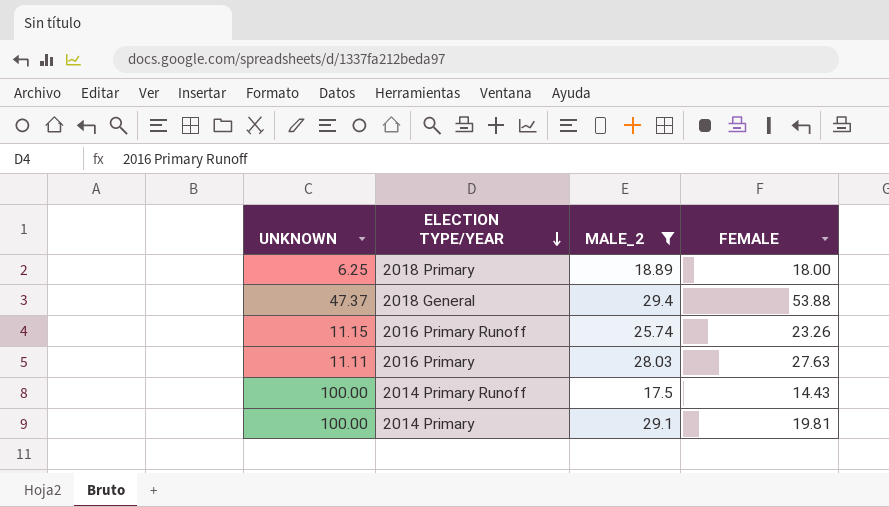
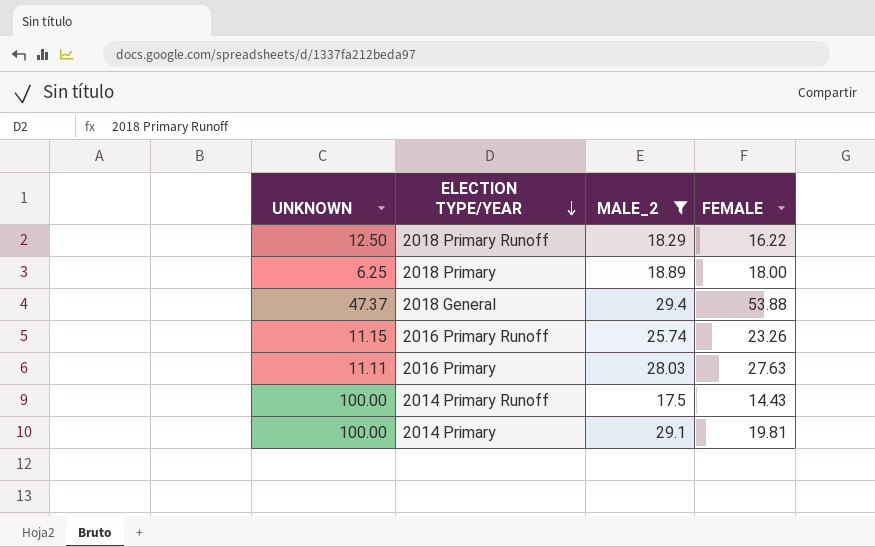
row 2018 Primary Runoff: none -> 12.50 | 18.29 | 16.22

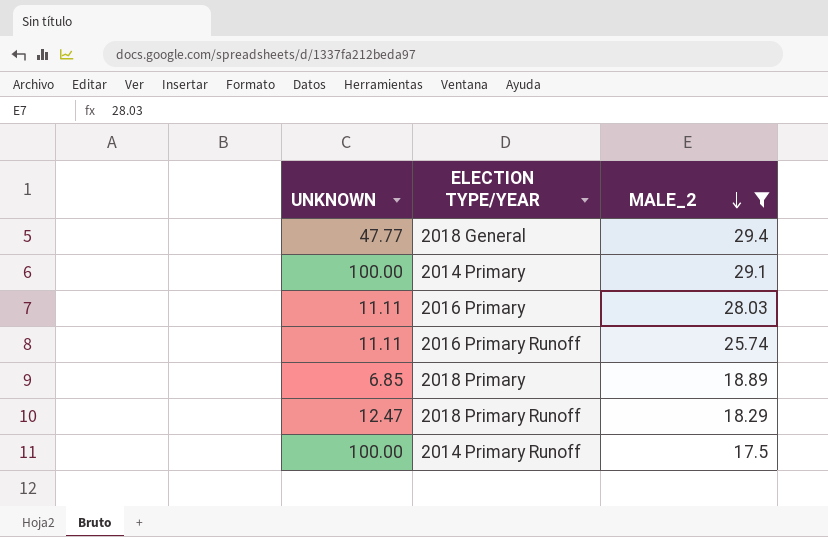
row order: ELECTION TYPE/YEAR descending -> MALE_2 descending
column FEMALE | position: 4 -> none
2018 General | UNKNOWN: 47.37 -> 47.77
2016 Primary Runoff | UNKNOWN: 11.15 -> 11.11
2018 Primary | UNKNOWN: 6.25 -> 6.85
2018 Primary Runoff | UNKNOWN: 12.50 -> 12.47

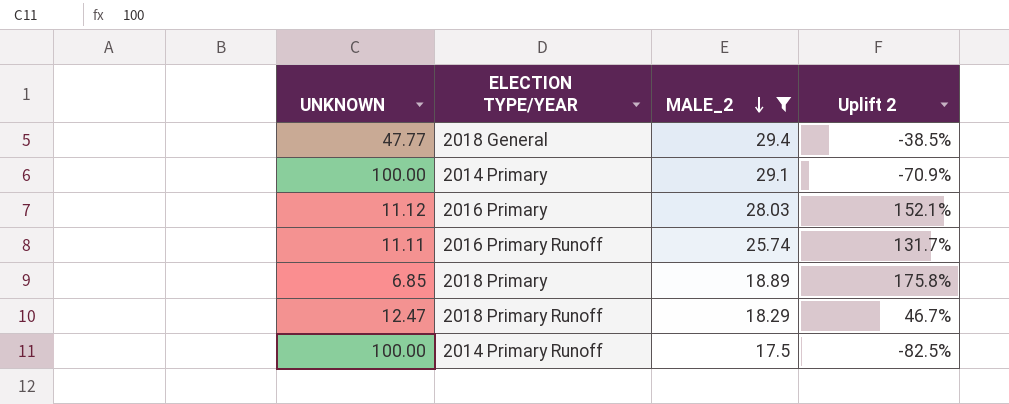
column Uplift 2 | formula: none -> ([MALE_2] - [UNKNOWN]) / [UNKNOWN]
2016 Primary | UNKNOWN: 11.11 -> 11.12

